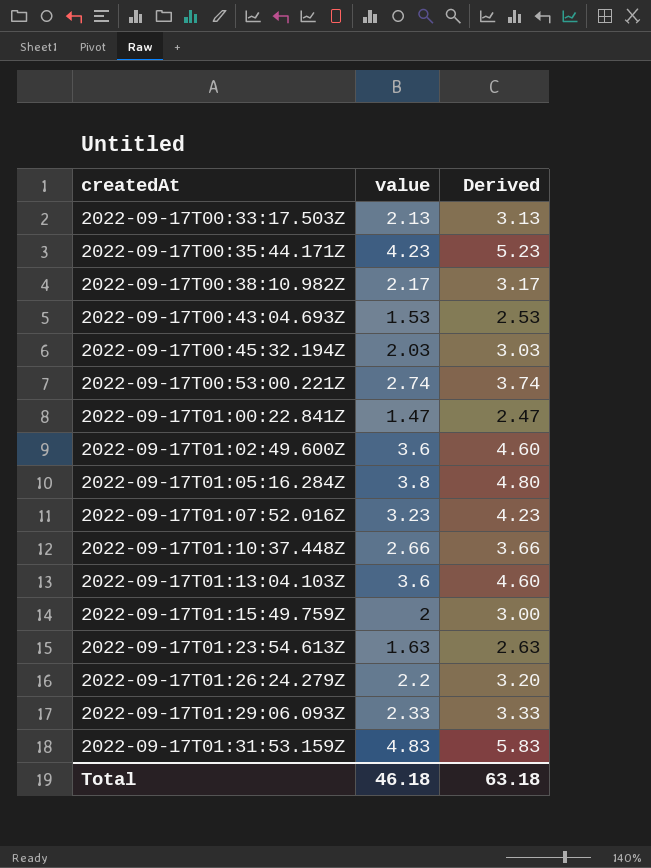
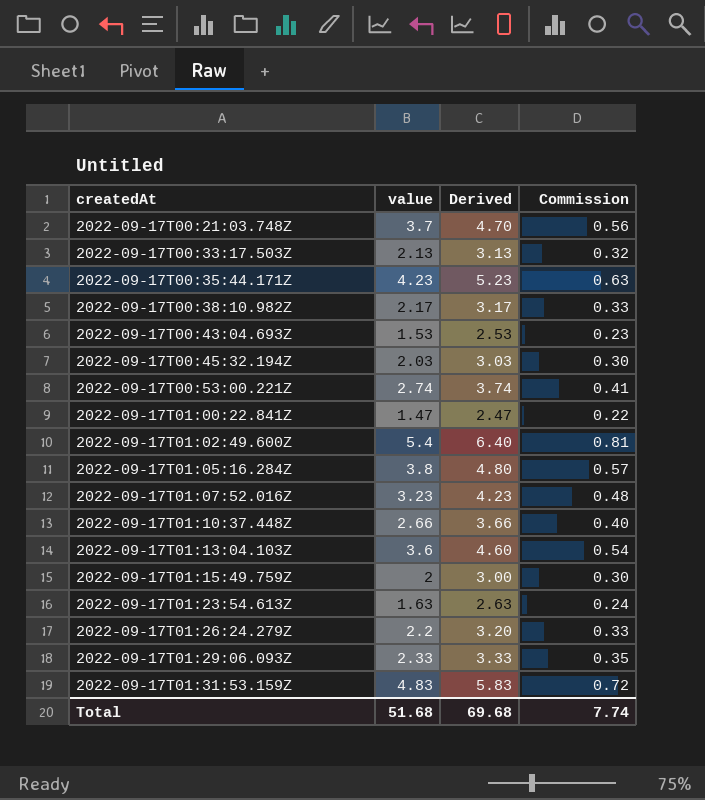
column Commission | formula: none -> [value] * 0.15
row 2022-09-17T00:21:03.748Z: none -> 3.7 | 4.70 | 0.56
2022-09-17T01:02:49.600Z | value: 3.6 -> 5.4
2022-09-17T01:02:49.600Z | Derived: 4.60 -> 6.40
Total | value: 46.18 -> 51.68
Total | Derived: 63.18 -> 69.68

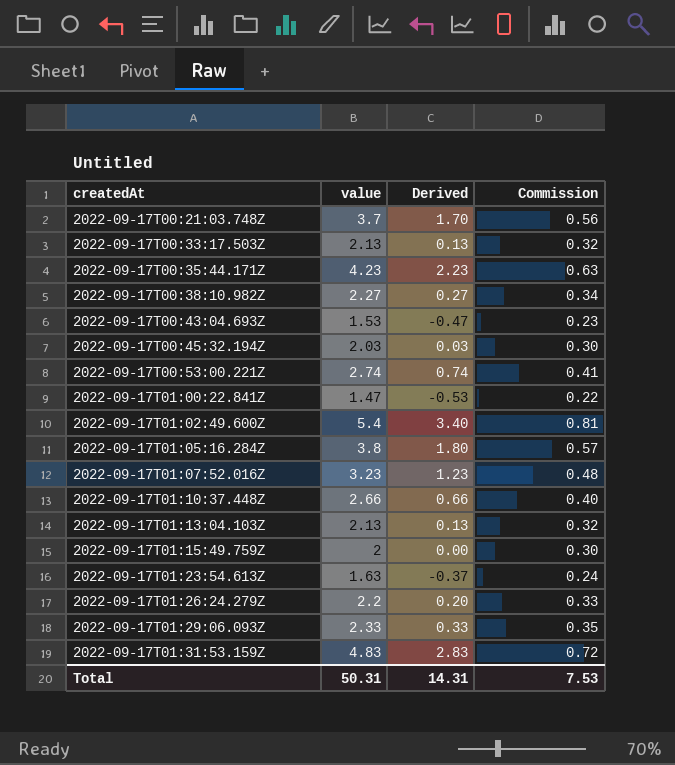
column Derived | formula: [value] + 1 -> [value] - 2
2022-09-17T00:38:10.982Z | value: 2.17 -> 2.27
2022-09-17T00:38:10.982Z | Commission: 0.33 -> 0.34
2022-09-17T01:13:04.103Z | value: 3.6 -> 2.13
2022-09-17T01:13:04.103Z | Commission: 0.54 -> 0.32
Total | value: 51.68 -> 50.31
Total | Derived: 69.68 -> 14.31
Total | Commission: 7.74 -> 7.53

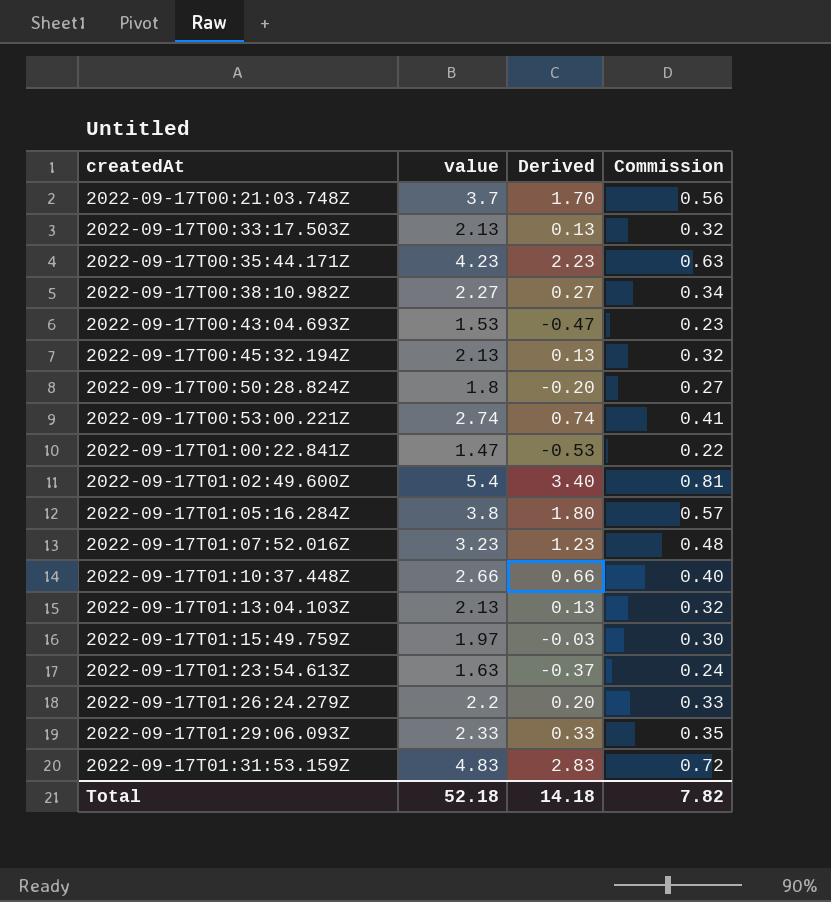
2022-09-17T00:45:32.194Z | value: 2.03 -> 2.13
2022-09-17T00:45:32.194Z | Derived: 0.03 -> 0.13
2022-09-17T00:45:32.194Z | Commission: 0.30 -> 0.32
row 2022-09-17T00:50:28.824Z: none -> 1.8 | -0.20 | 0.27
2022-09-17T01:15:49.759Z | value: 2 -> 1.97
2022-09-17T01:15:49.759Z | Derived: 0.00 -> -0.03
Total | value: 50.31 -> 52.18
Total | Derived: 14.31 -> 14.18
Total | Commission: 7.53 -> 7.82

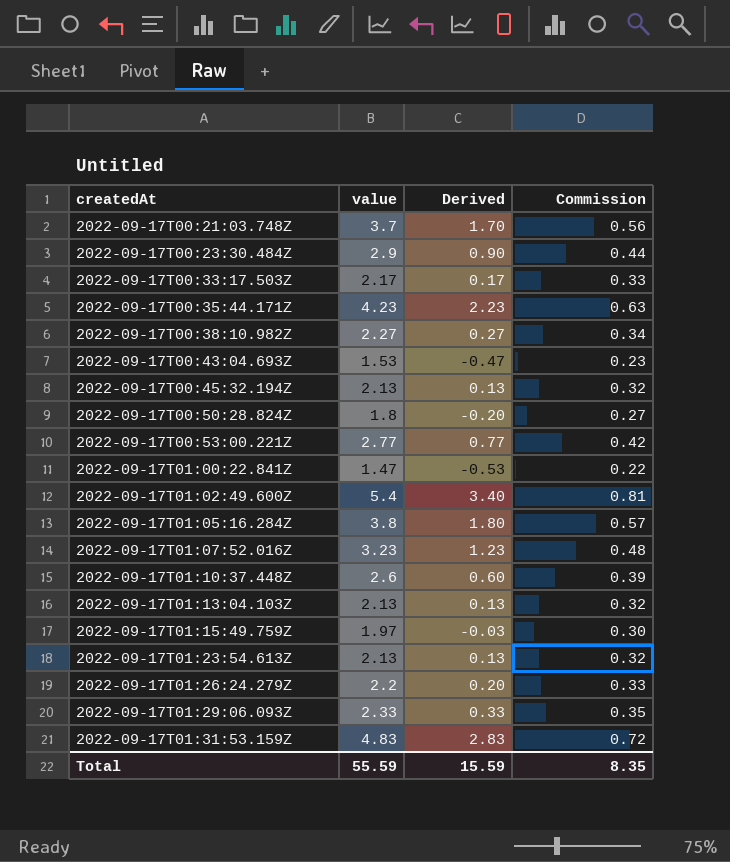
row 2022-09-17T00:23:30.484Z: none -> 2.9 | 0.90 | 0.44
2022-09-17T00:33:17.503Z | value: 2.13 -> 2.17
2022-09-17T00:33:17.503Z | Derived: 0.13 -> 0.17
2022-09-17T00:33:17.503Z | Commission: 0.32 -> 0.33
2022-09-17T00:53:00.221Z | value: 2.74 -> 2.77
2022-09-17T00:53:00.221Z | Derived: 0.74 -> 0.77
2022-09-17T00:53:00.221Z | Commission: 0.41 -> 0.42
2022-09-17T01:10:37.448Z | value: 2.66 -> 2.6
2022-09-17T01:10:37.448Z | Derived: 0.66 -> 0.60
2022-09-17T01:10:37.448Z | Commission: 0.40 -> 0.39
2022-09-17T01:23:54.613Z | value: 1.63 -> 2.13
2022-09-17T01:23:54.613Z | Derived: -0.37 -> 0.13
2022-09-17T01:23:54.613Z | Commission: 0.24 -> 0.32
Total | value: 52.18 -> 55.59
Total | Derived: 14.18 -> 15.59
Total | Commission: 7.82 -> 8.35

